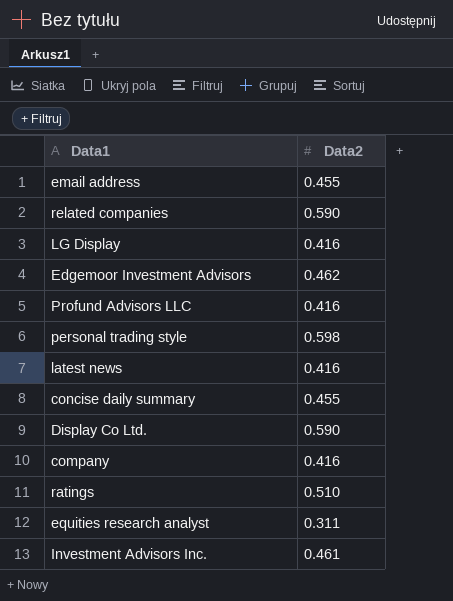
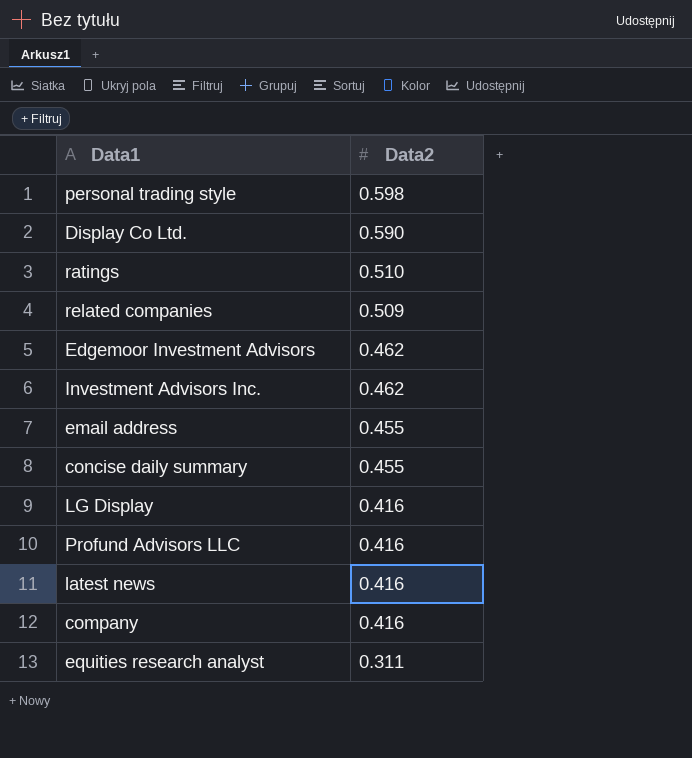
row order: none -> Data2 descending
related companies | Data2: 0.590 -> 0.509
Investment Advisors Inc. | Data2: 0.461 -> 0.462

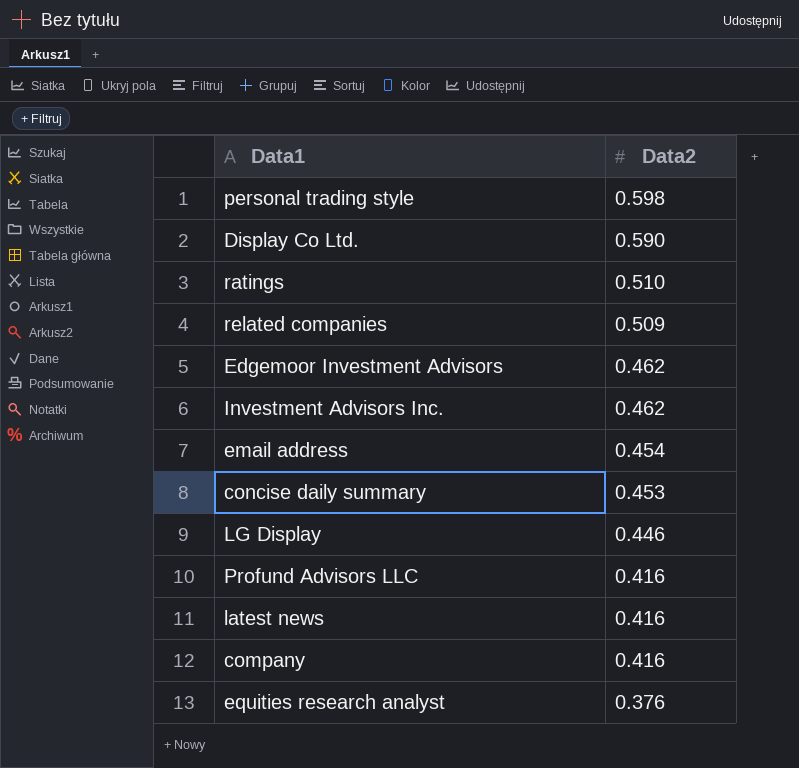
email address | Data2: 0.455 -> 0.454
concise daily summary | Data2: 0.455 -> 0.453
LG Display | Data2: 0.416 -> 0.446
equities research analyst | Data2: 0.311 -> 0.376

